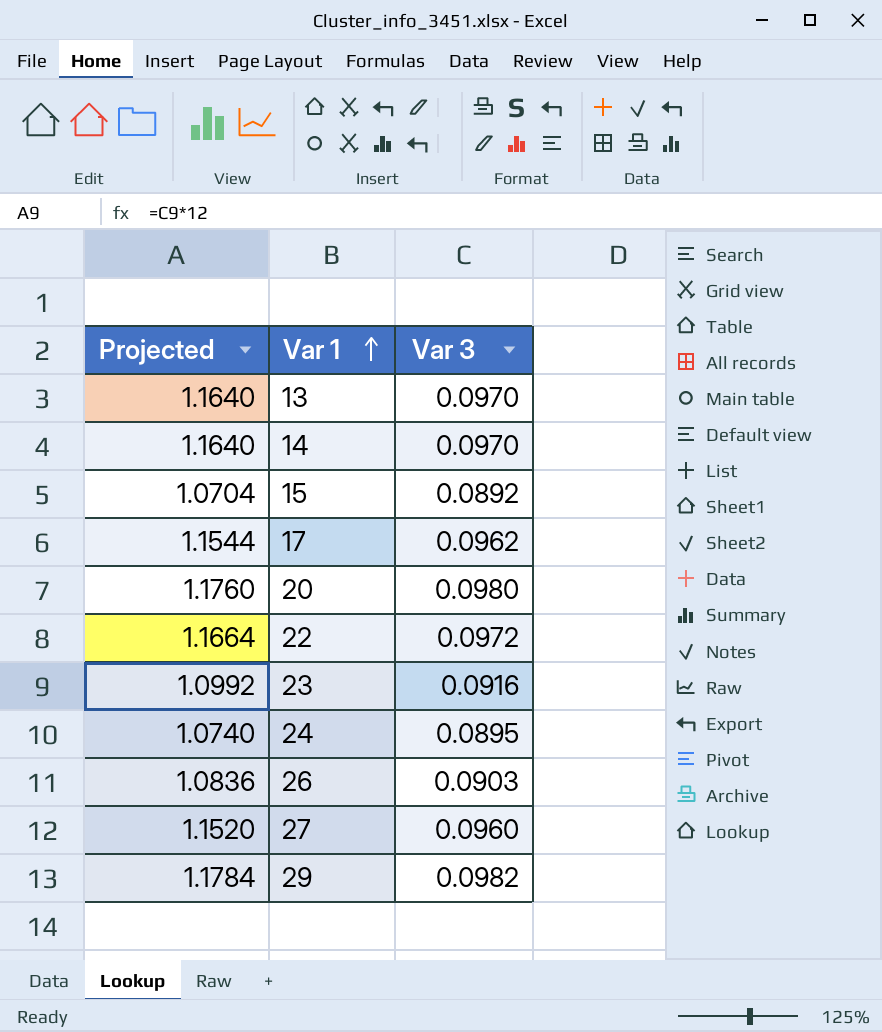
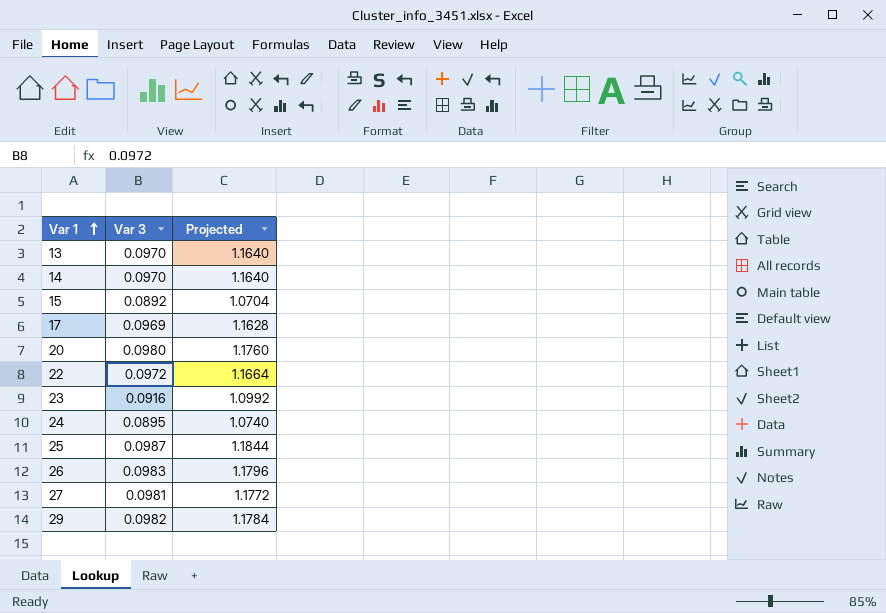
column Projected | position: 1 -> 3
17 | Var 3: 0.0962 -> 0.0969
17 | Projected: 1.1544 -> 1.1628
row 25: none -> 0.0987 | 1.1844
26 | Var 3: 0.0903 -> 0.0983
26 | Projected: 1.0836 -> 1.1796
27 | Var 3: 0.0960 -> 0.0981
27 | Projected: 1.1520 -> 1.1772

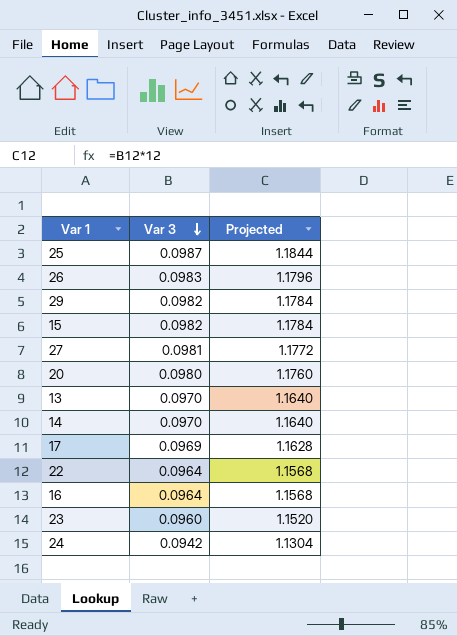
row order: Var 1 ascending -> Var 3 descending
15 | Var 3: 0.0892 -> 0.0982
15 | Projected: 1.0704 -> 1.1784
22 | Var 3: 0.0972 -> 0.0964
22 | Projected: 1.1664 -> 1.1568
row 16: none -> 0.0964 | 1.1568
23 | Var 3: 0.0916 -> 0.0960
23 | Projected: 1.0992 -> 1.1520
24 | Var 3: 0.0895 -> 0.0942
24 | Projected: 1.0740 -> 1.1304

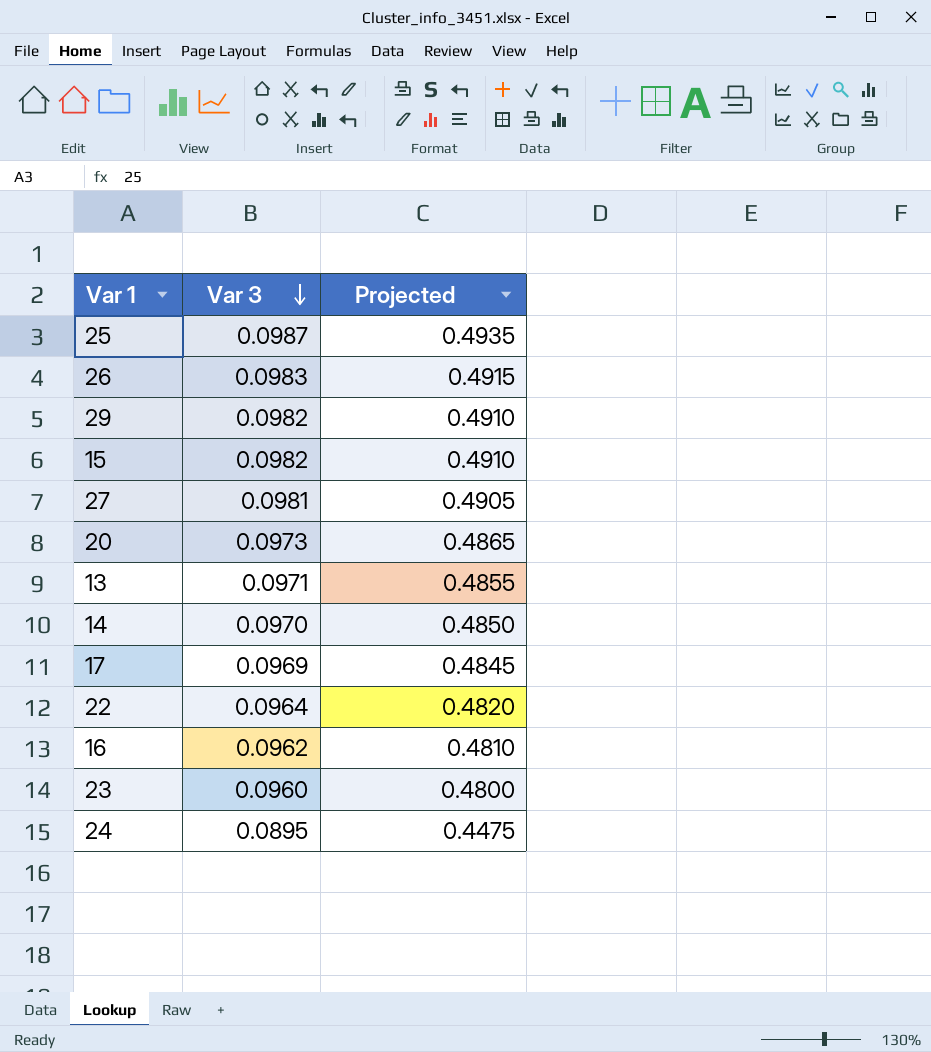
column Projected | formula: [Var 3] * 12 -> [Var 3] * 5
20 | Var 3: 0.0980 -> 0.0973
13 | Var 3: 0.0970 -> 0.0971
16 | Var 3: 0.0964 -> 0.0962
24 | Var 3: 0.0942 -> 0.0895

